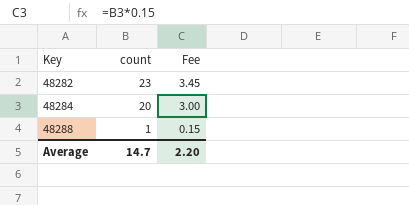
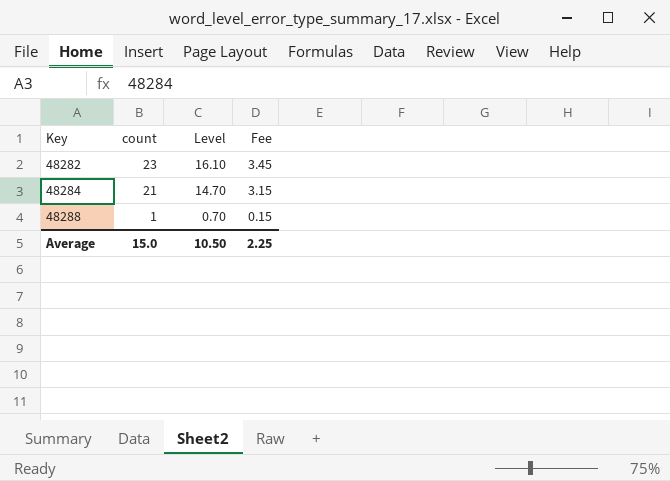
column Level | formula: none -> [count] * 0.7
48284 | count: 20 -> 21
48284 | Fee: 3.00 -> 3.15
Average | count: 14.7 -> 15.0
Average | Fee: 2.20 -> 2.25

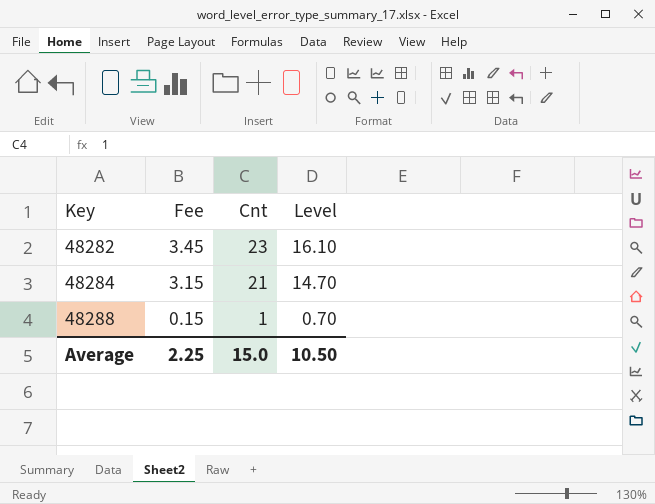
column Fee | position: 4 -> 2
column name: count -> Cnt

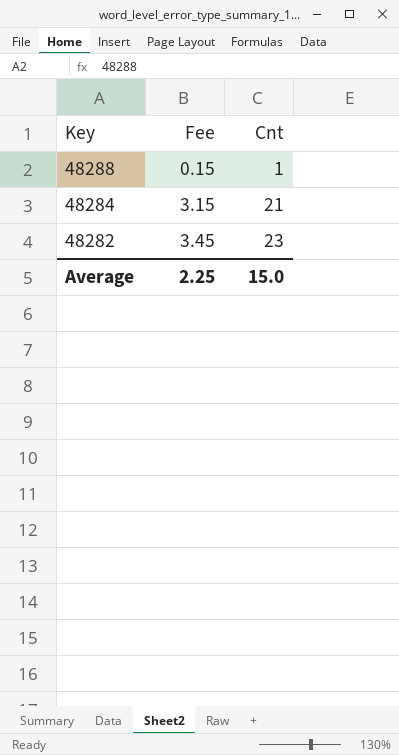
row order: Key ascending -> Key descending
column Level | formula: [Cnt] * 0.7 -> none

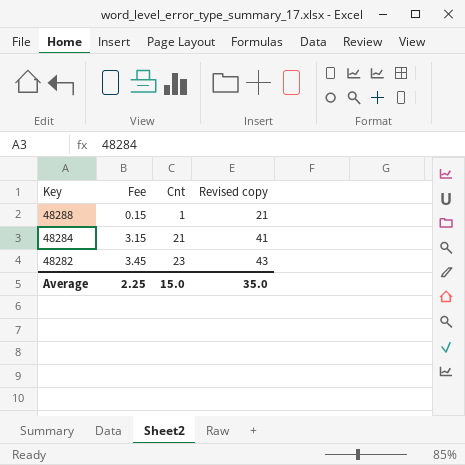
column Revised copy | formula: none -> [Cnt] + 20

